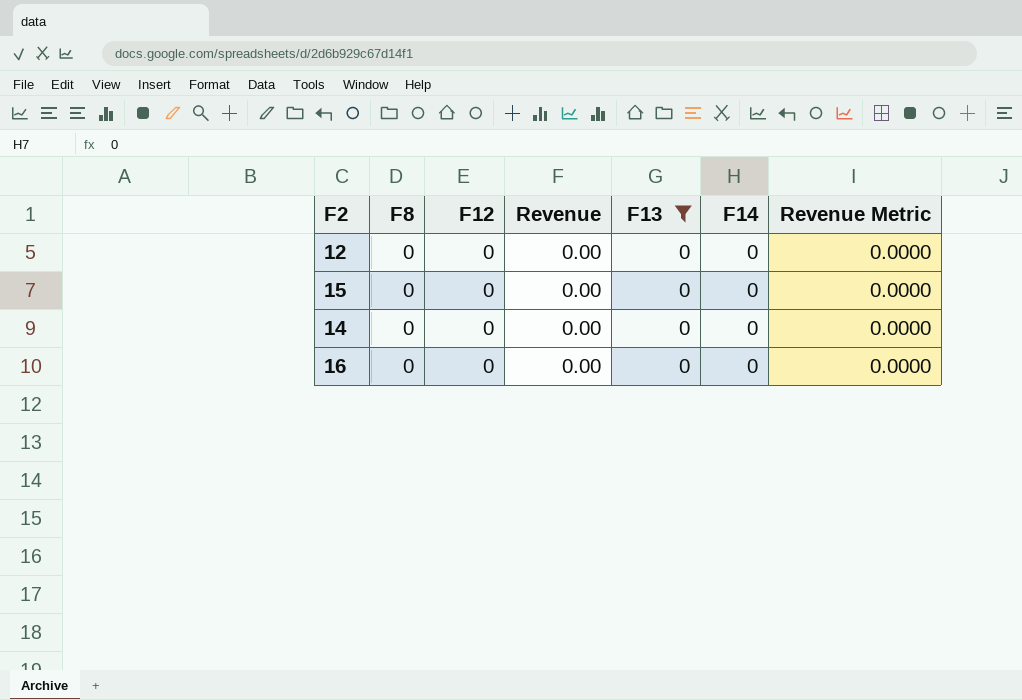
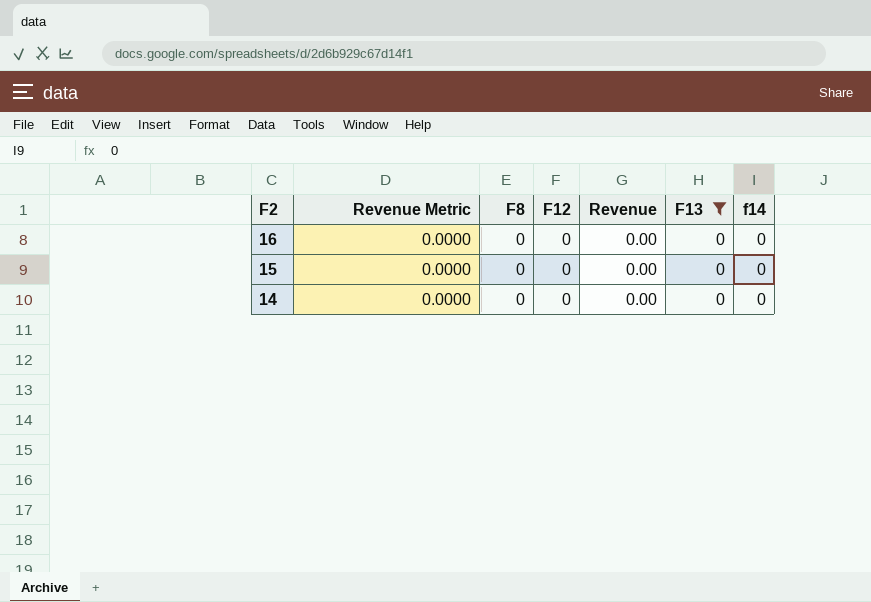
row order: none -> F2 descending
column Revenue Metric | position: 7 -> 2
column name: F14 -> f14
row 12: 0 | 0 | 0.00 | 0 | 0 | 0.0000 -> none

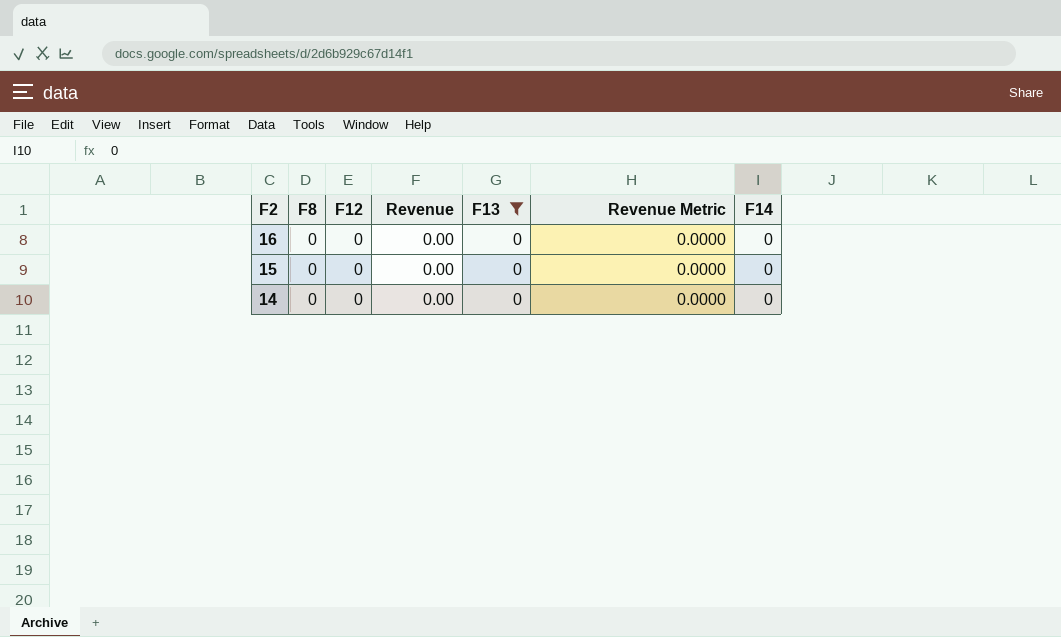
column Revenue Metric | position: 2 -> 6
column name: f14 -> F14

